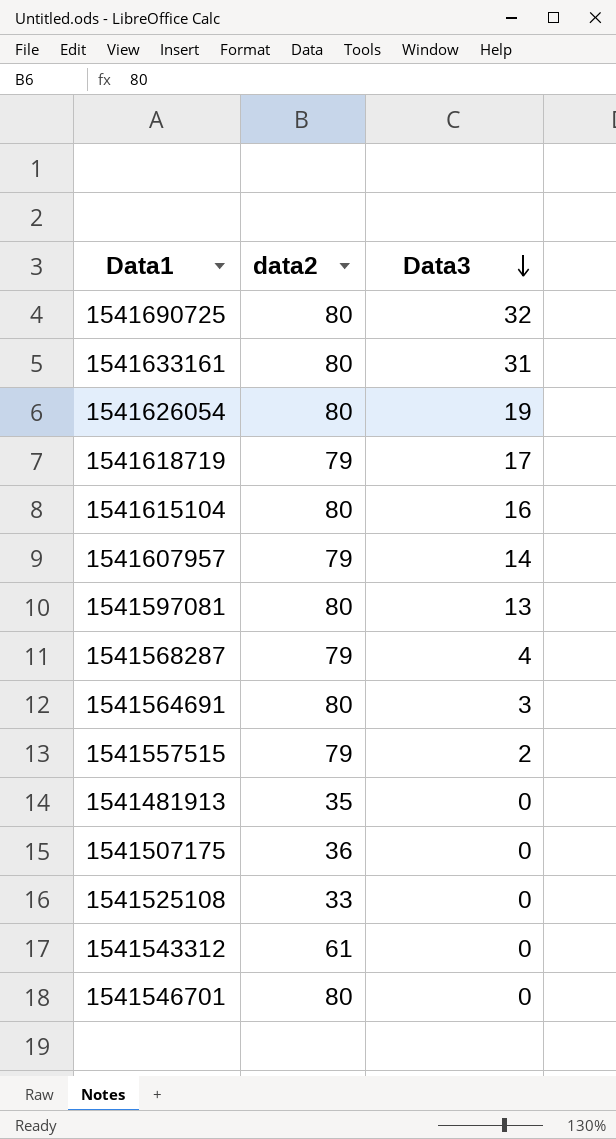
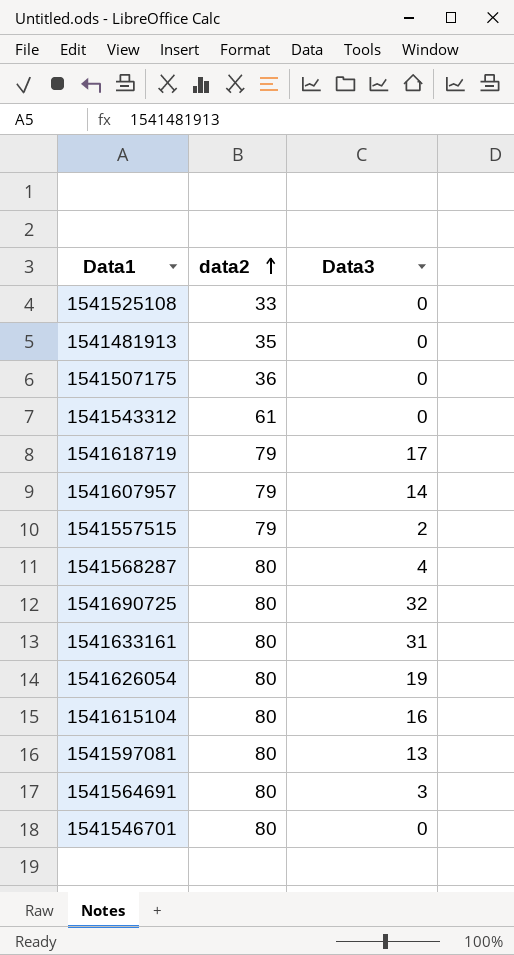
row order: Data3 descending -> data2 ascending
1541568287 | data2: 79 -> 80

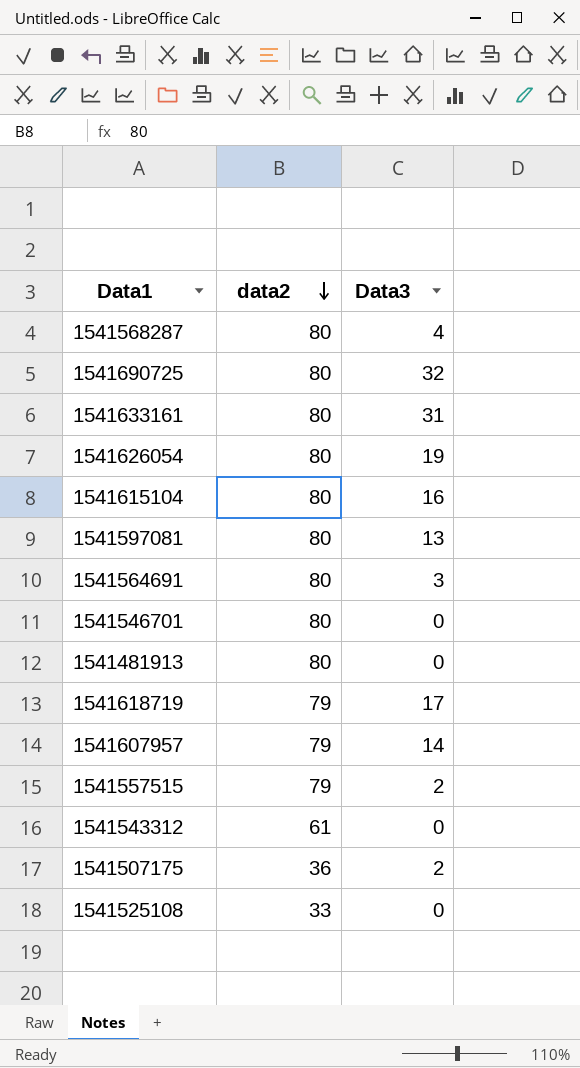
row order: data2 ascending -> data2 descending
1541481913 | data2: 35 -> 80
1541507175 | Data3: 0 -> 2

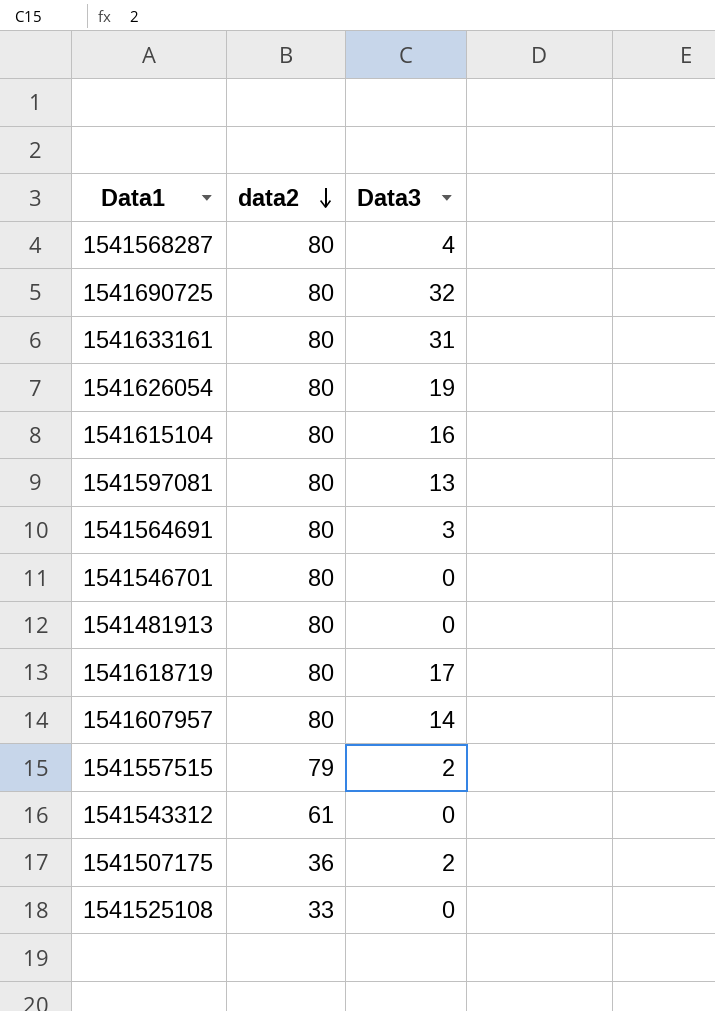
1541618719 | data2: 79 -> 80
1541607957 | data2: 79 -> 80

